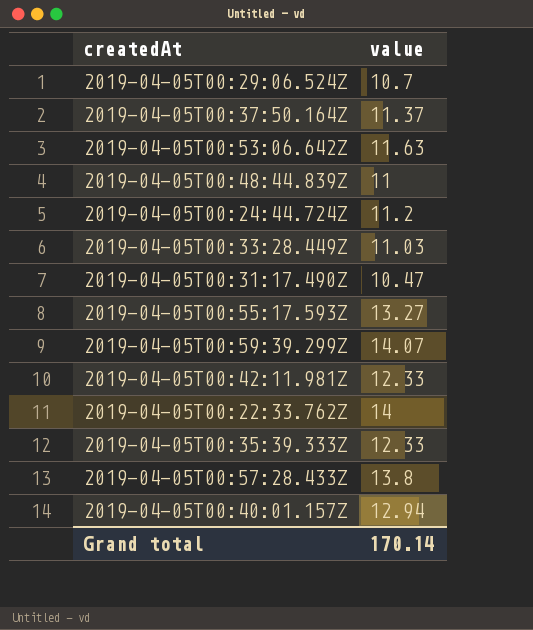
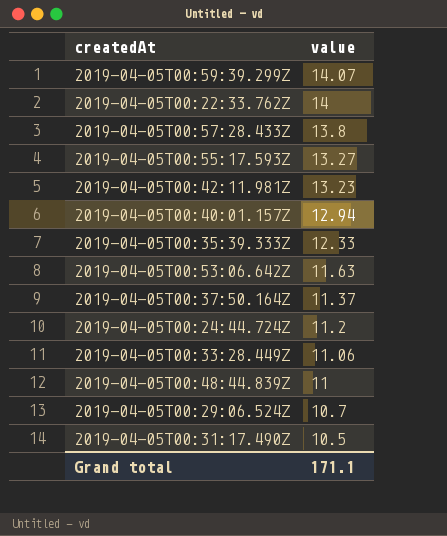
row order: none -> value descending
2019-04-05T00:42:11.981Z | value: 12.33 -> 13.23
2019-04-05T00:33:28.449Z | value: 11.03 -> 11.06
2019-04-05T00:31:17.490Z | value: 10.47 -> 10.5
Grand total | value: 170.14 -> 171.1

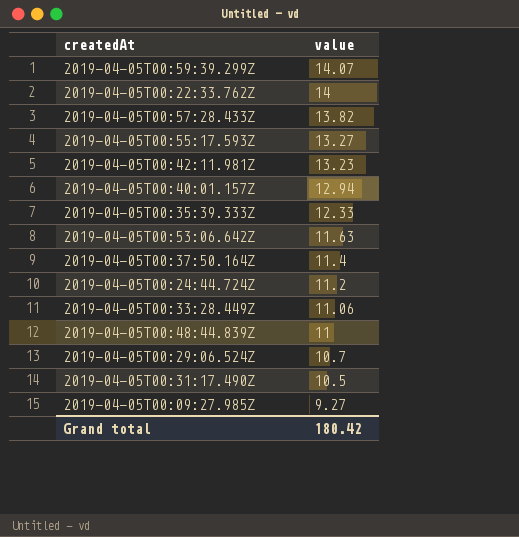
2019-04-05T00:57:28.433Z | value: 13.8 -> 13.82
2019-04-05T00:37:50.164Z | value: 11.37 -> 11.4
row 2019-04-05T00:09:27.985Z: none -> 9.27
Grand total | value: 171.1 -> 180.42

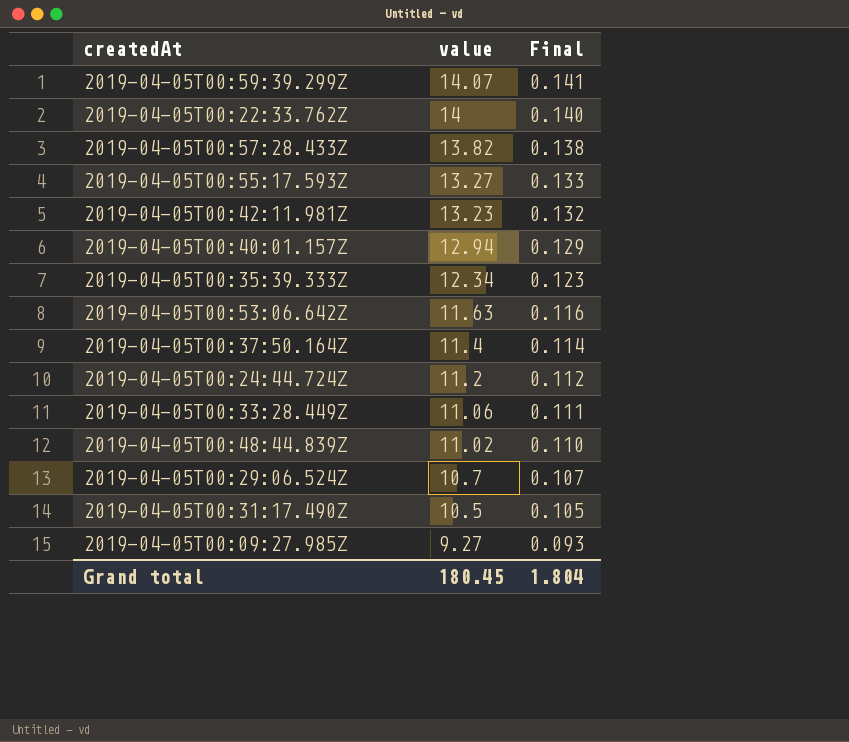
column Final | formula: none -> [value] * 0.01
2019-04-05T00:35:39.333Z | value: 12.33 -> 12.34
2019-04-05T00:48:44.839Z | value: 11 -> 11.02
Grand total | value: 180.42 -> 180.45

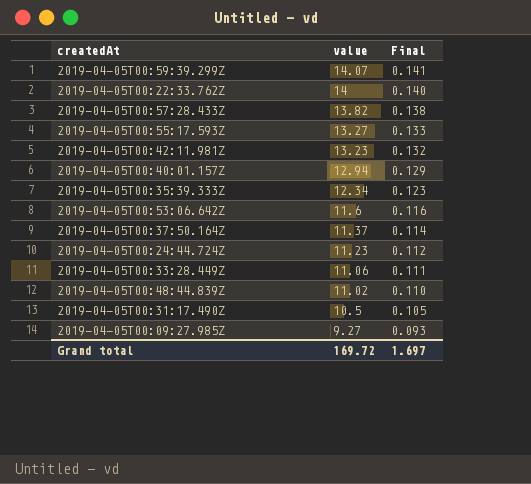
row 2019-04-05T00:29:06.524Z: 10.7 | 0.107 -> none
2019-04-05T00:53:06.642Z | value: 11.63 -> 11.6
2019-04-05T00:37:50.164Z | value: 11.4 -> 11.37
2019-04-05T00:24:44.724Z | value: 11.2 -> 11.23
Grand total | value: 180.45 -> 169.72
Grand total | Final: 1.804 -> 1.697

